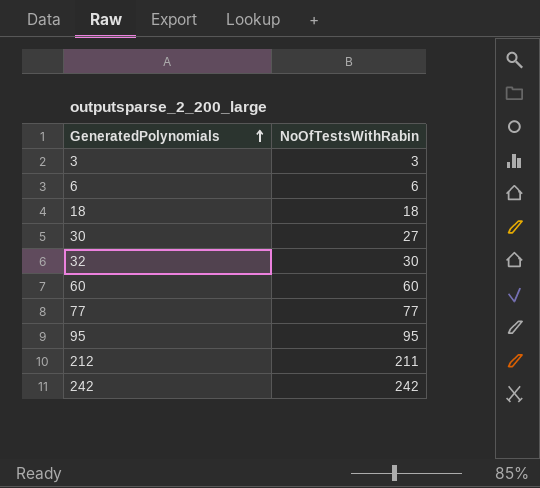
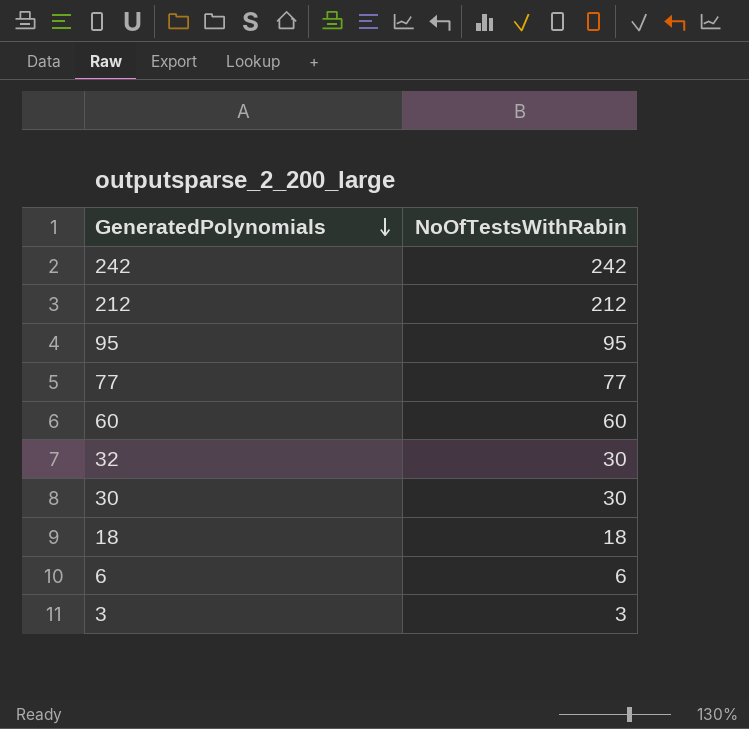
row order: GeneratedPolynomials ascending -> GeneratedPolynomials descending
212 | NoOfTestsWithRabin: 211 -> 212
30 | NoOfTestsWithRabin: 27 -> 30

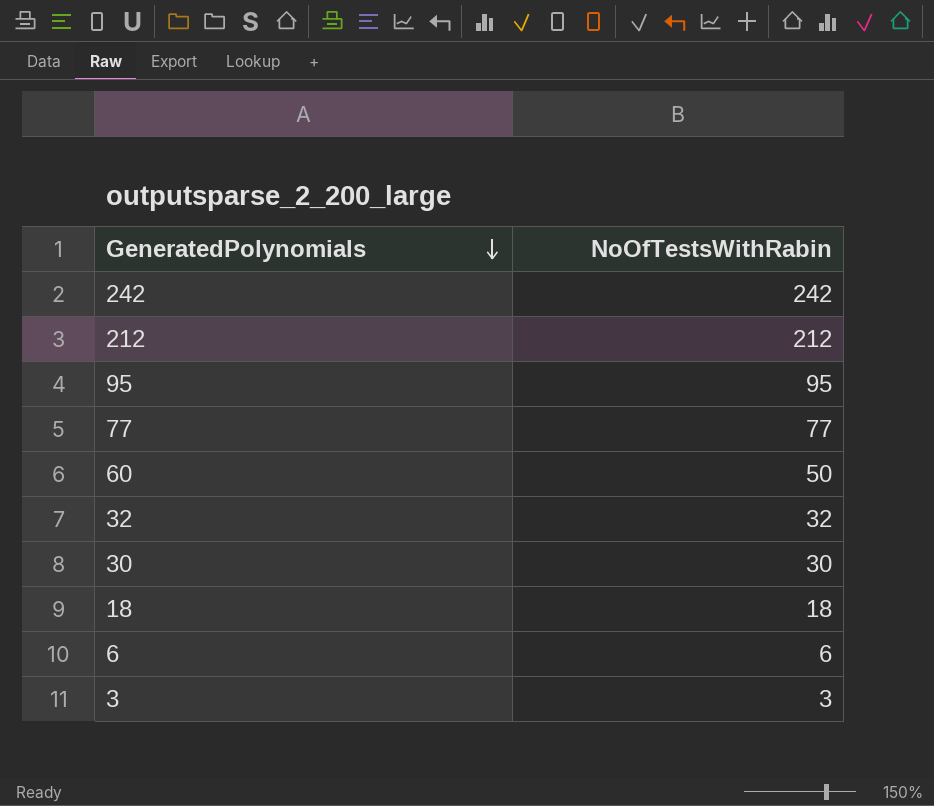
60 | NoOfTestsWithRabin: 60 -> 50
32 | NoOfTestsWithRabin: 30 -> 32

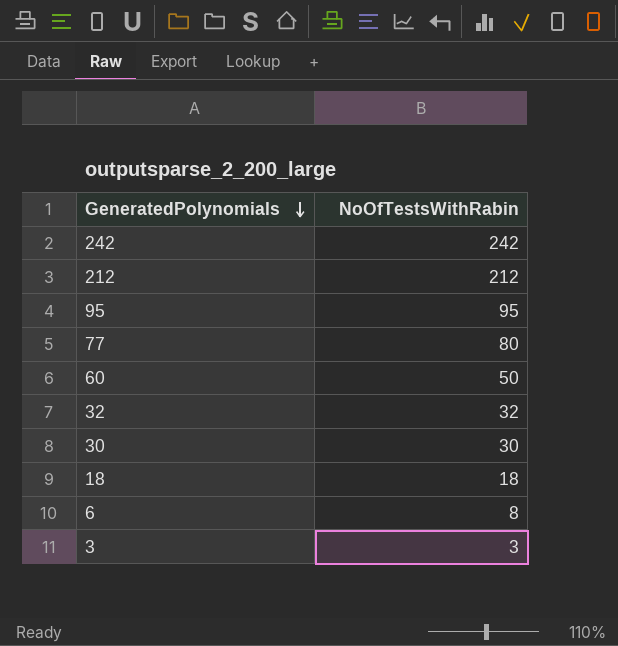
77 | NoOfTestsWithRabin: 77 -> 80
6 | NoOfTestsWithRabin: 6 -> 8

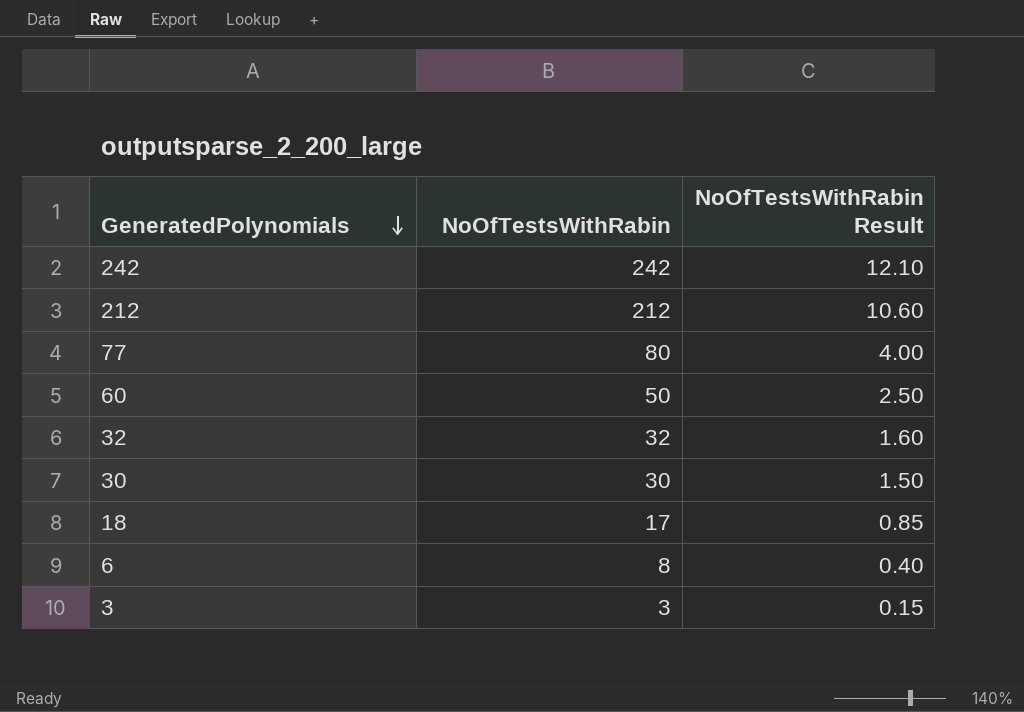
column NoOfTestsWithRabin Result | formula: none -> [NoOfTestsWithRabin] * 0.05
row 95: 95 -> none
18 | NoOfTestsWithRabin: 18 -> 17

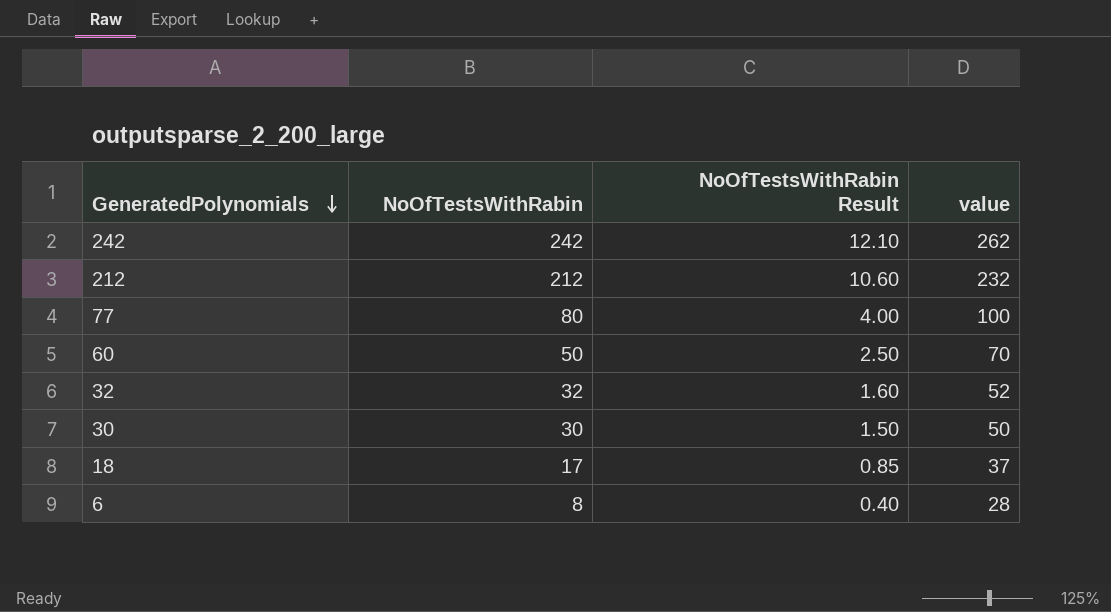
column value | formula: none -> [NoOfTestsWithRabin] + 20
row 3: 3 | 0.15 -> none

